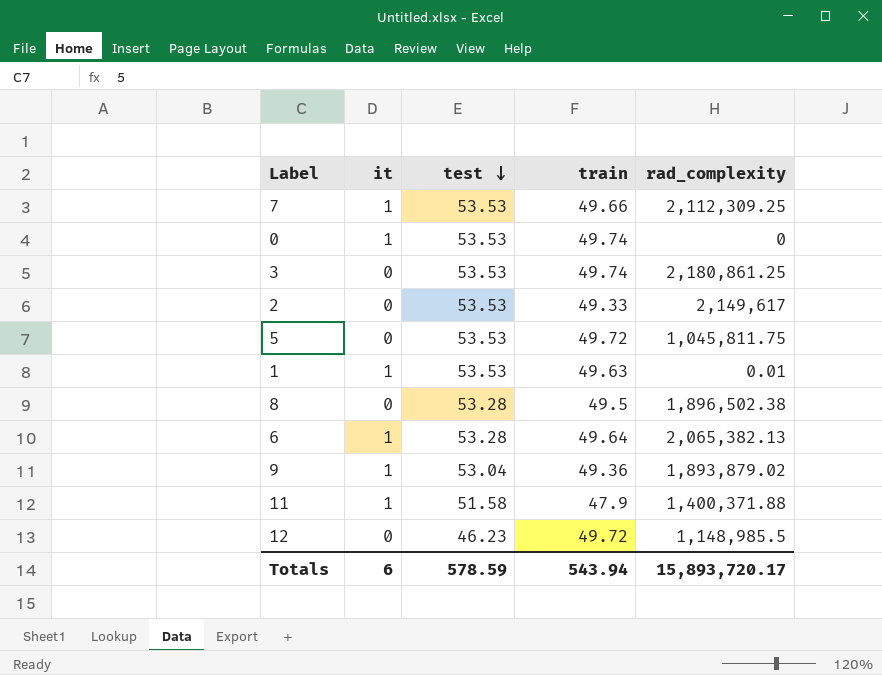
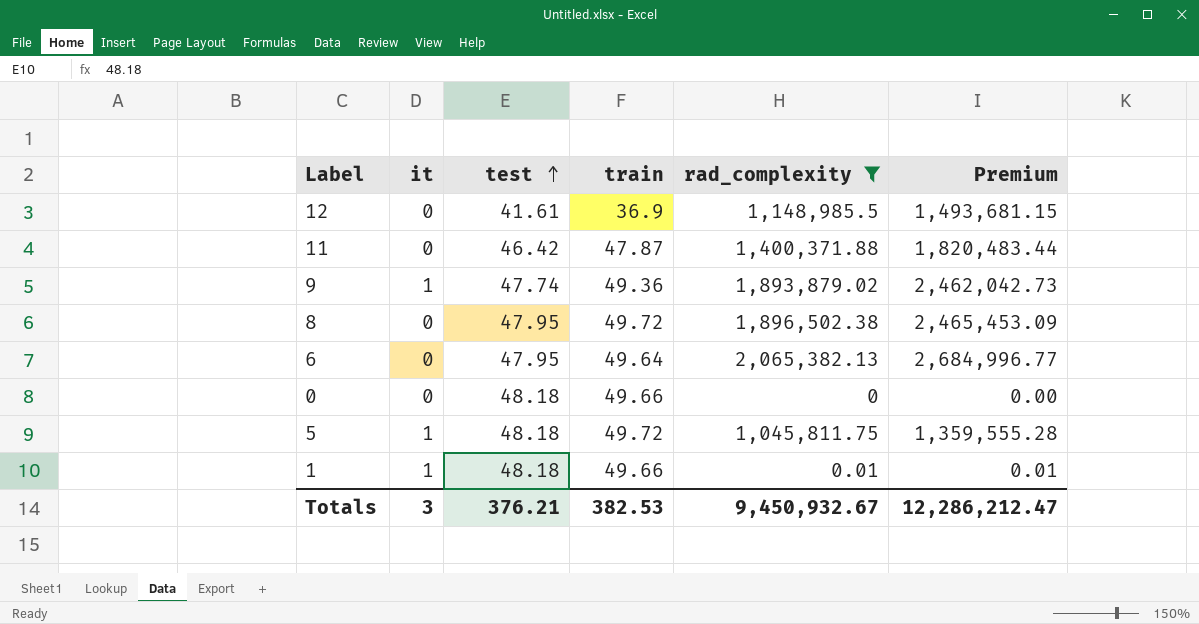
filter: none -> rad_complexity <= 2,065,382.13
row order: test descending -> test ascending
column Premium | formula: none -> [rad_complexity] * 1.3
12 | test: 46.23 -> 41.61
12 | train: 49.72 -> 36.9
11 | it: 1 -> 0
11 | test: 51.58 -> 46.42
11 | train: 47.9 -> 47.87
9 | test: 53.04 -> 47.74
8 | test: 53.28 -> 47.95
8 | train: 49.5 -> 49.72
6 | it: 1 -> 0
6 | test: 53.28 -> 47.95
0 | it: 1 -> 0
0 | test: 53.53 -> 48.18
0 | train: 49.74 -> 49.66
5 | it: 0 -> 1
5 | test: 53.53 -> 48.18
1 | test: 53.53 -> 48.18
1 | train: 49.63 -> 49.66
Totals | it: 6 -> 3
Totals | test: 578.59 -> 376.21
Totals | train: 543.94 -> 382.53
Totals | rad_complexity: 15,893,720.17 -> 9,450,932.67

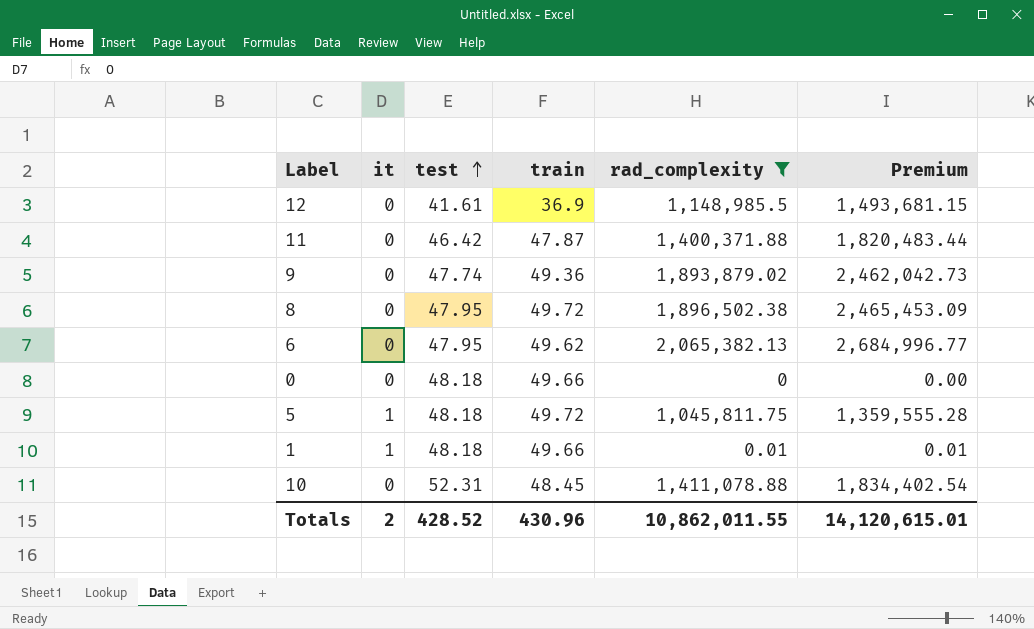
9 | it: 1 -> 0
6 | train: 49.64 -> 49.62
row 10: none -> 0 | 52.31 | 48.45 | 1,411,078.88 | 1,834,402.54
Totals | it: 3 -> 2
Totals | test: 376.21 -> 428.52
Totals | train: 382.53 -> 430.96
Totals | rad_complexity: 9,450,932.67 -> 10,862,011.55
Totals | Premium: 12,286,212.47 -> 14,120,615.01

